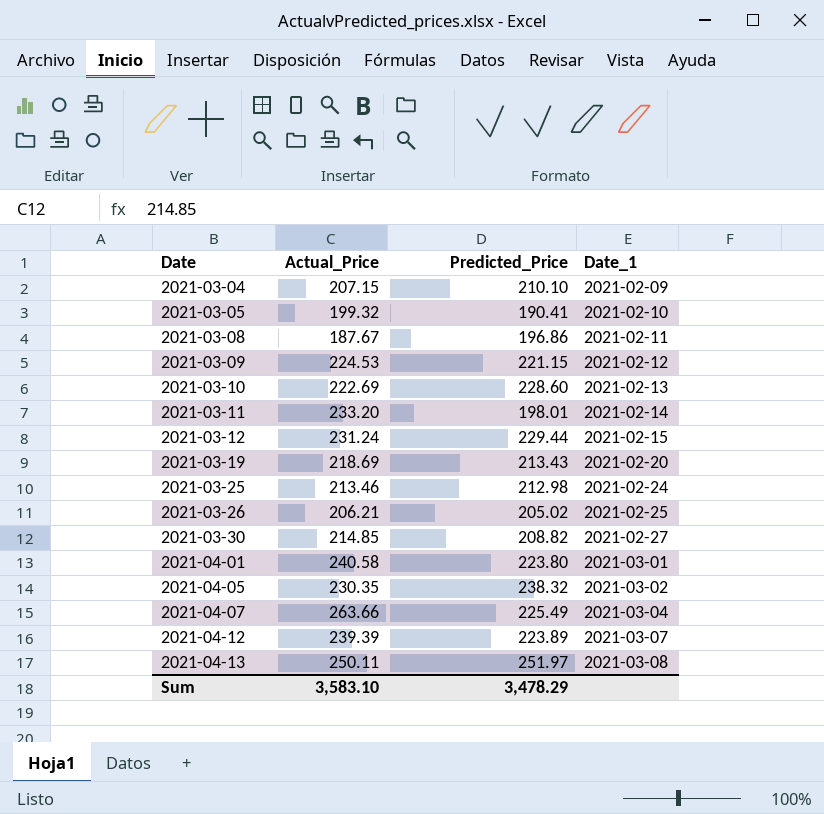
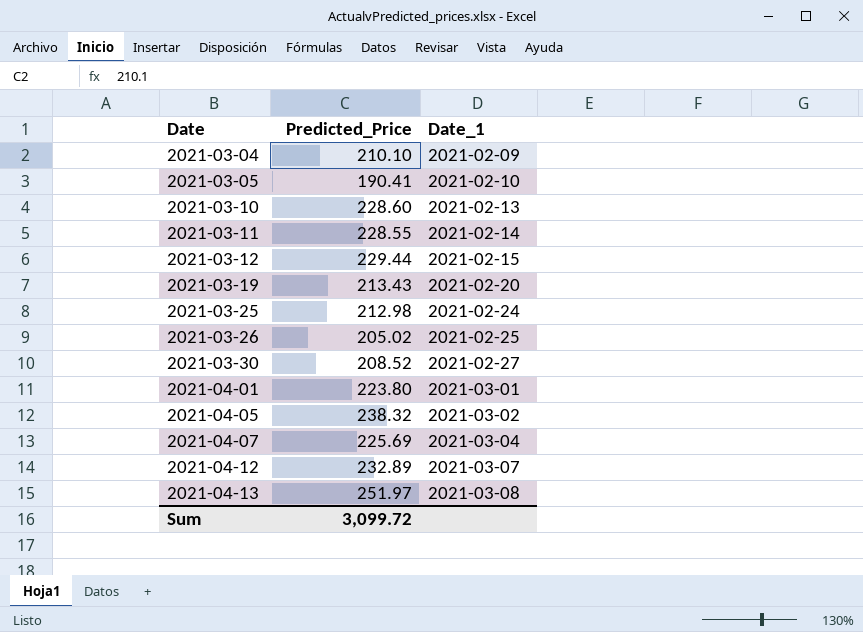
column Actual_Price | position: 2 -> none
row 2021-03-08: 187.67 | 196.86 | 2021-02-11 -> none
row 2021-03-09: 224.53 | 221.15 | 2021-02-12 -> none
2021-03-11 | Predicted_Price: 198.01 -> 228.55
2021-03-30 | Predicted_Price: 208.82 -> 208.52
2021-04-07 | Predicted_Price: 225.49 -> 225.69
2021-04-12 | Predicted_Price: 223.89 -> 232.89
Sum | Predicted_Price: 3,478.29 -> 3,099.72

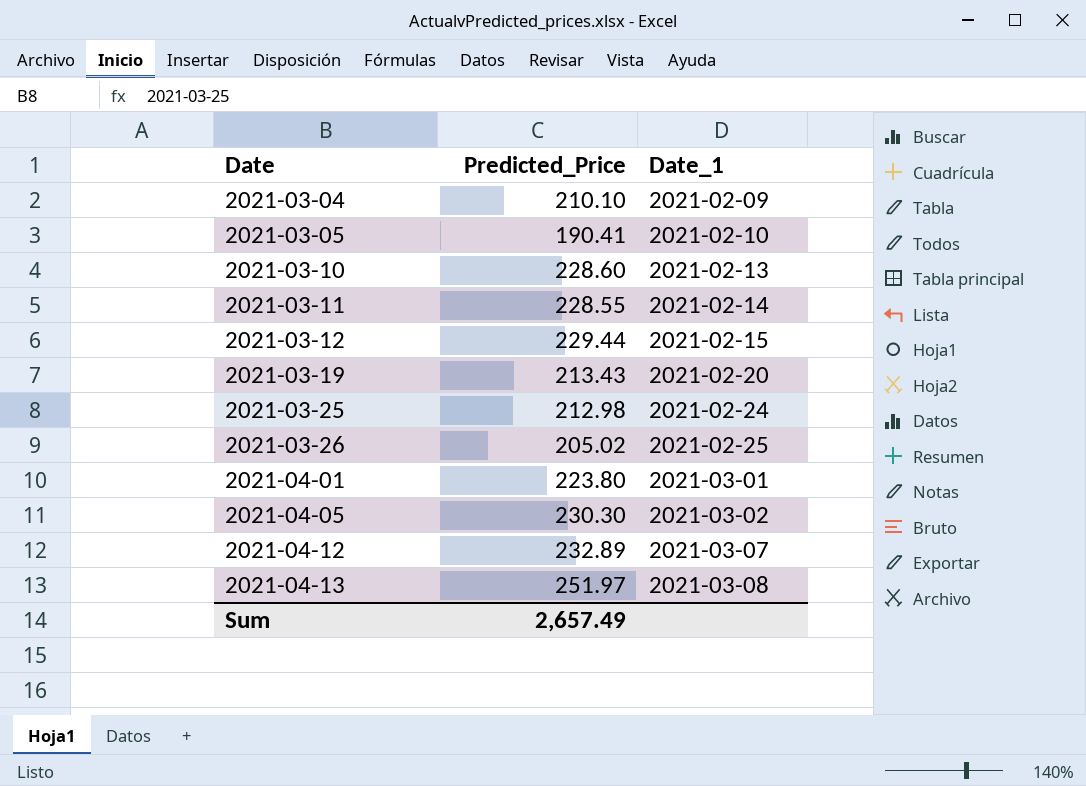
row 2021-03-30: 208.52 | 2021-02-27 -> none
row 2021-04-07: 225.69 | 2021-03-04 -> none
2021-04-05 | Predicted_Price: 238.32 -> 230.30
Sum | Predicted_Price: 3,099.72 -> 2,657.49

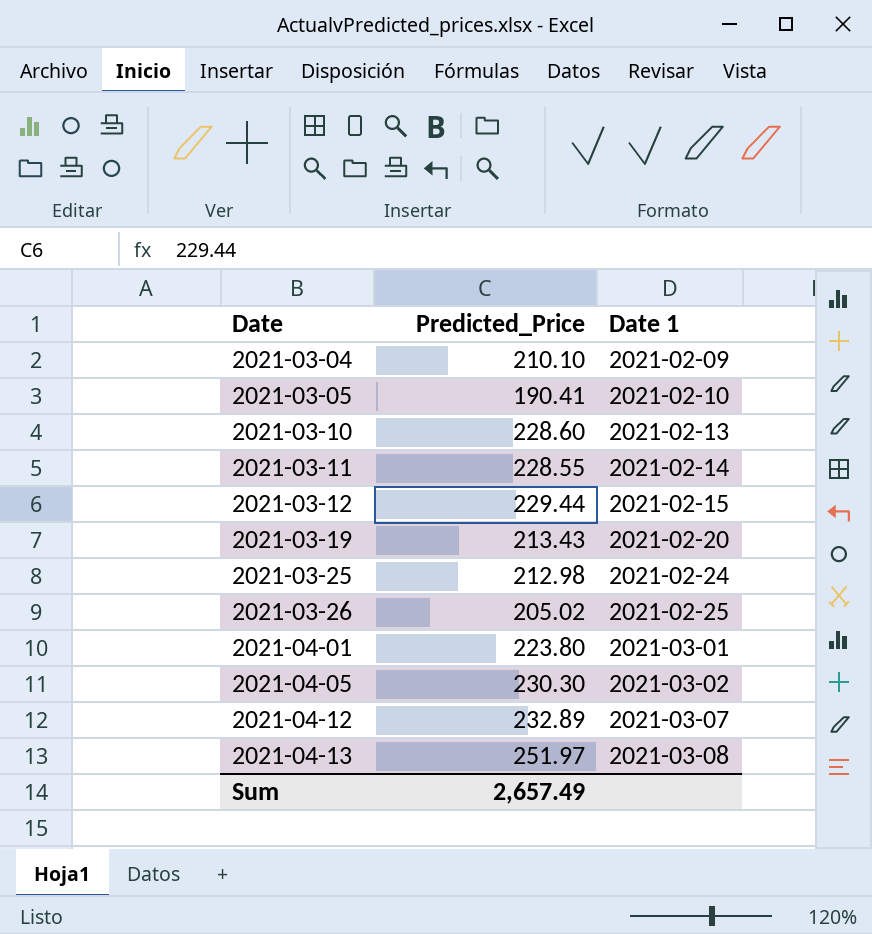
column name: Date_1 -> Date 1

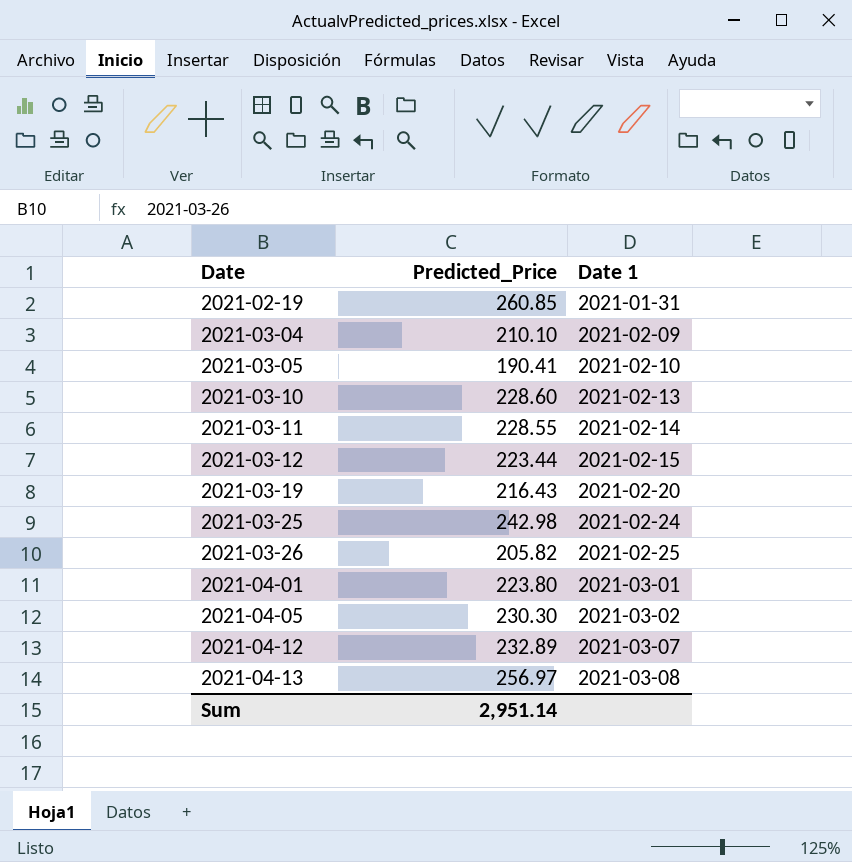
row 2021-02-19: none -> 260.85 | 2021-01-31
2021-03-12 | Predicted_Price: 229.44 -> 223.44
2021-03-19 | Predicted_Price: 213.43 -> 216.43
2021-03-25 | Predicted_Price: 212.98 -> 242.98
2021-03-26 | Predicted_Price: 205.02 -> 205.82
2021-04-13 | Predicted_Price: 251.97 -> 256.97
Sum | Predicted_Price: 2,657.49 -> 2,951.14

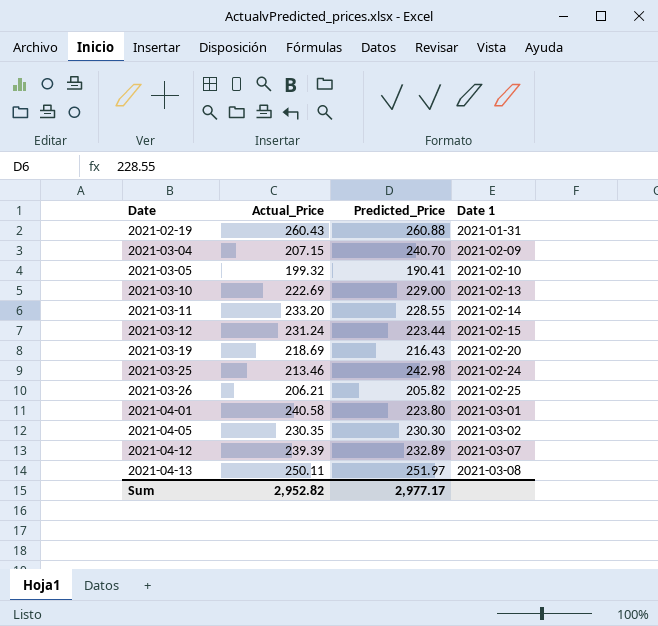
column Actual_Price | position: none -> 2
2021-02-19 | Predicted_Price: 260.85 -> 260.88
2021-03-04 | Predicted_Price: 210.10 -> 240.70
2021-03-10 | Predicted_Price: 228.60 -> 229.00
2021-04-13 | Predicted_Price: 256.97 -> 251.97
Sum | Predicted_Price: 2,951.14 -> 2,977.17

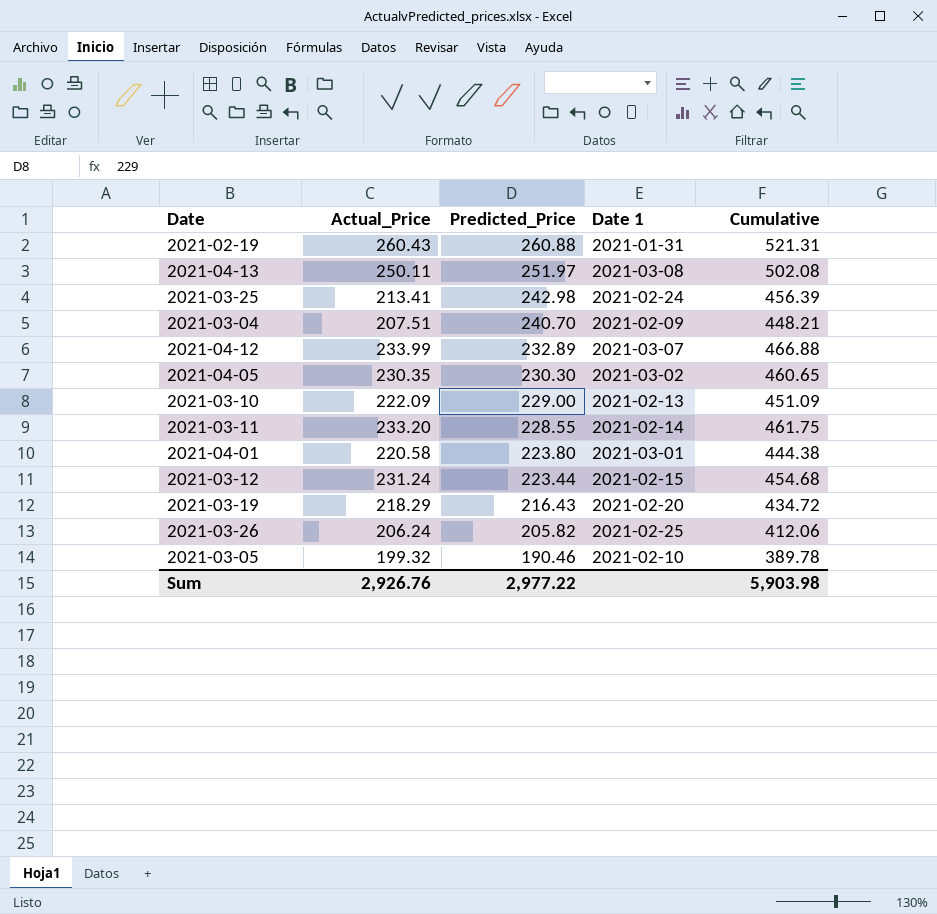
row order: Date ascending -> Predicted_Price descending
column Cumulative | formula: none -> [Actual_Price] + [Predicted_Price]
2021-03-25 | Actual_Price: 213.46 -> 213.41
2021-03-04 | Actual_Price: 207.15 -> 207.51
2021-04-12 | Actual_Price: 239.39 -> 233.99
2021-03-10 | Actual_Price: 222.69 -> 222.09
2021-04-01 | Actual_Price: 240.58 -> 220.58
2021-03-19 | Actual_Price: 218.69 -> 218.29
2021-03-26 | Actual_Price: 206.21 -> 206.24
2021-03-05 | Predicted_Price: 190.41 -> 190.46
Sum | Actual_Price: 2,952.82 -> 2,926.76
Sum | Predicted_Price: 2,977.17 -> 2,977.22

